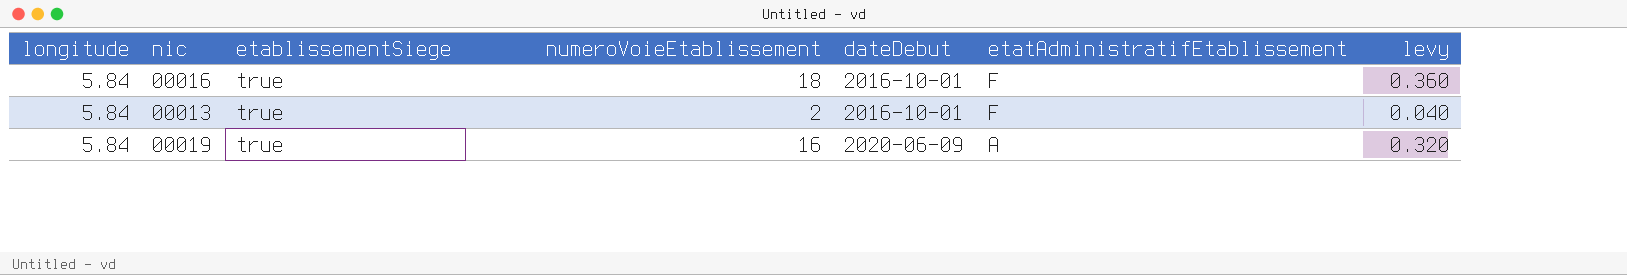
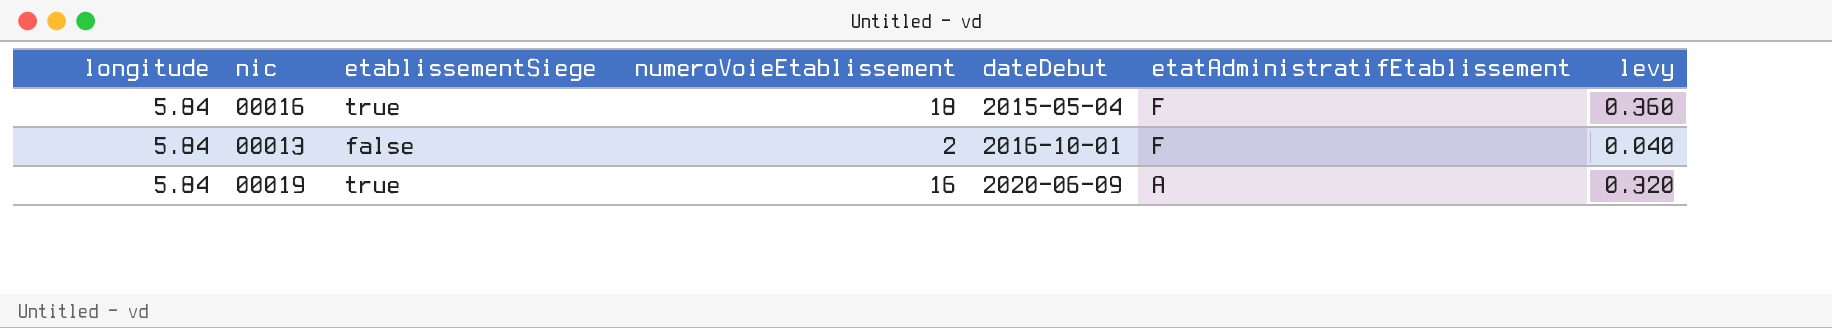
00016 | dateDebut: 2016-10-01 -> 2015-05-04
00013 | etablissementSiege: true -> false

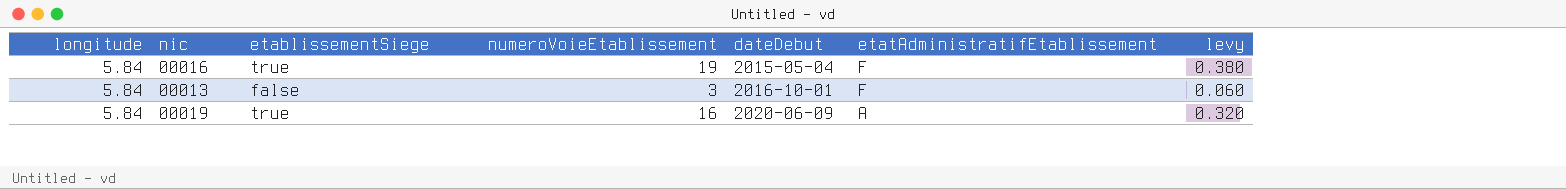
00016 | numeroVoieEtablissement: 18 -> 19
00016 | levy: 0.360 -> 0.380
00013 | numeroVoieEtablissement: 2 -> 3
00013 | levy: 0.040 -> 0.060

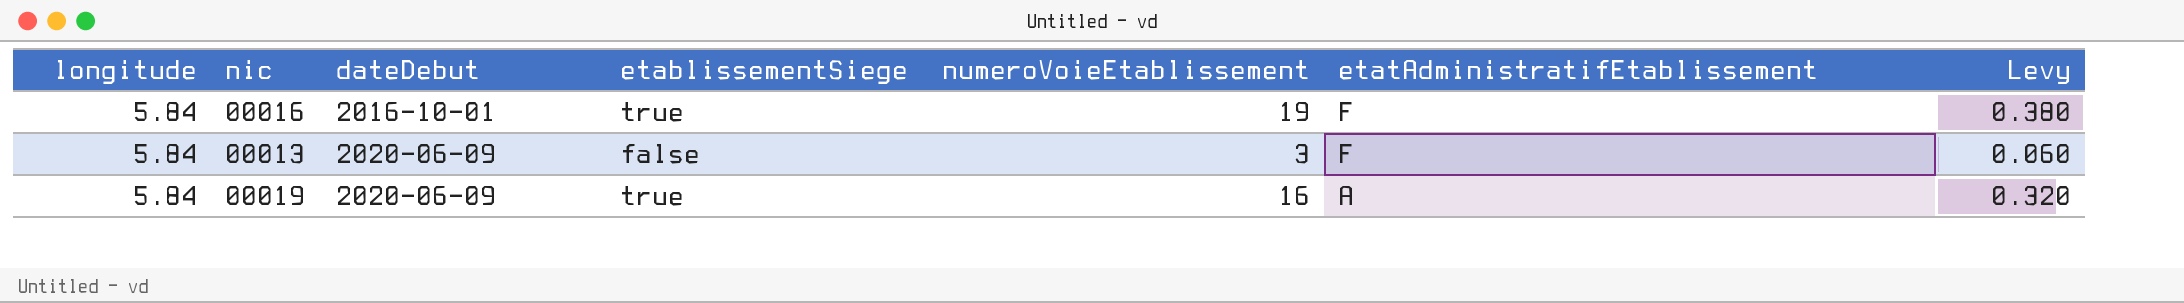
column dateDebut | position: 5 -> 3
column name: levy -> Levy
00016 | dateDebut: 2015-05-04 -> 2016-10-01
00013 | dateDebut: 2016-10-01 -> 2020-06-09

